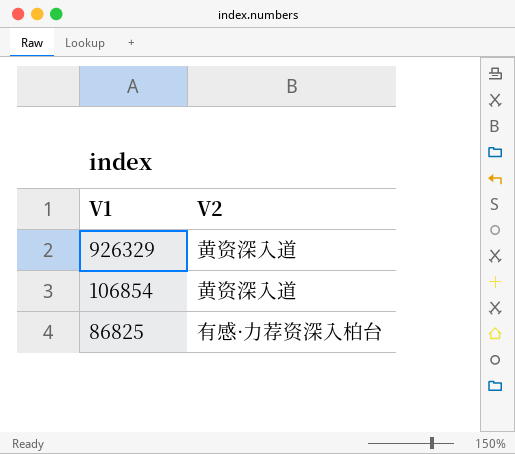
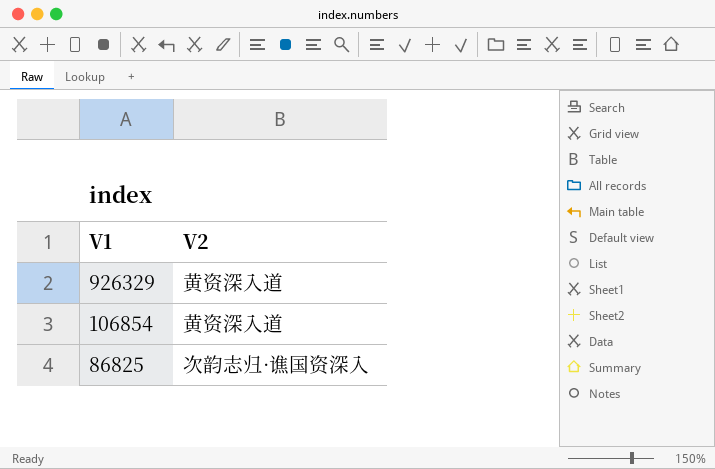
86825 | V2: 有感·力荐资深入柏台 -> 次韵志归·谯国资深入

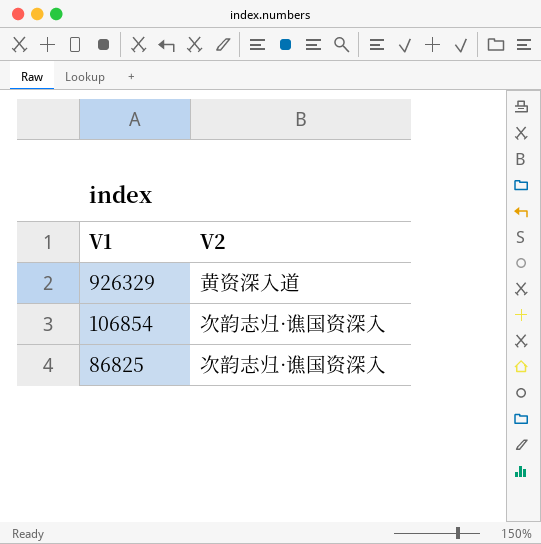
106854 | V2: 黄资深入道 -> 次韵志归·谯国资深入

